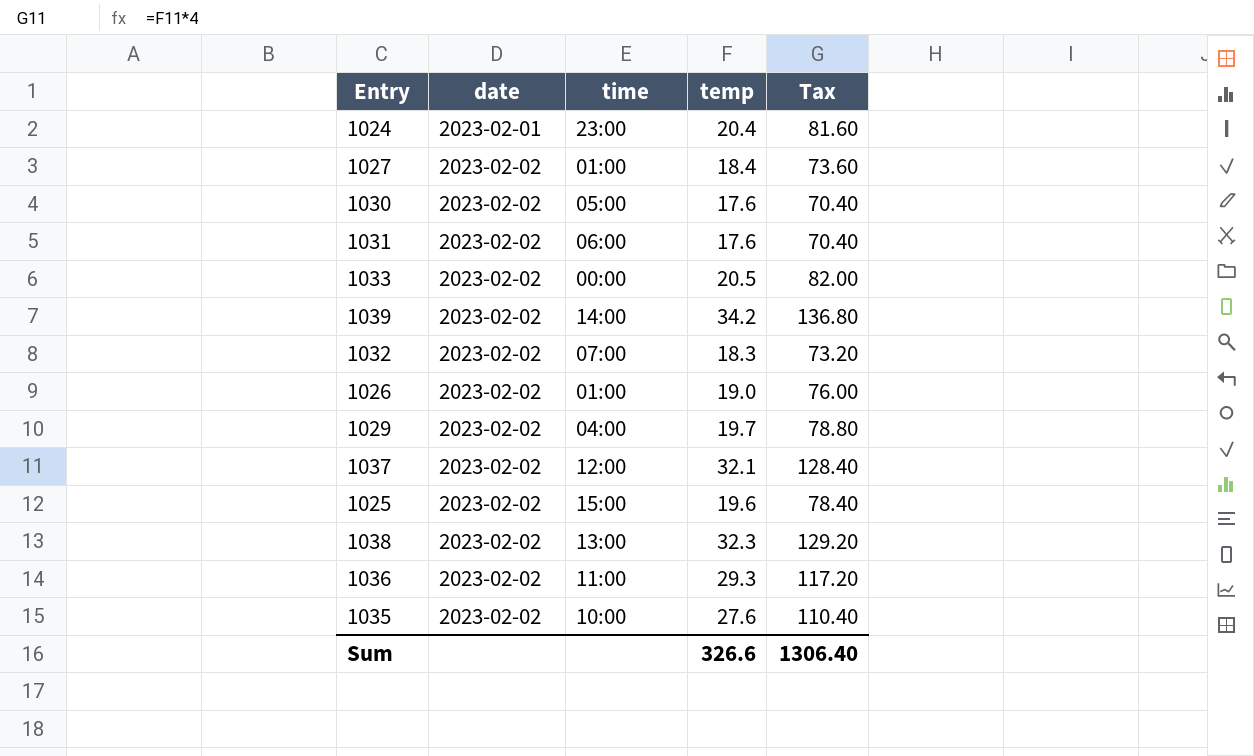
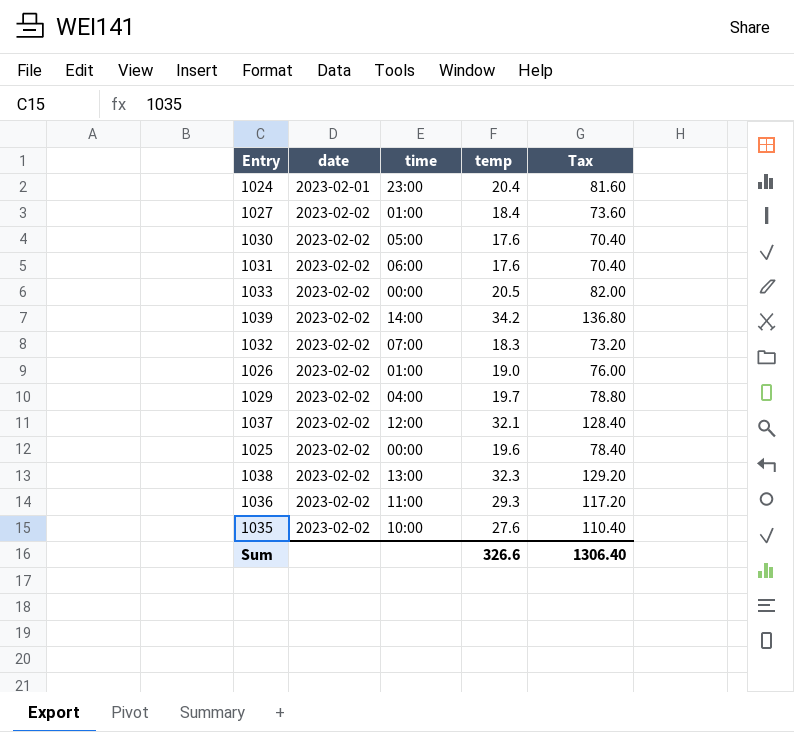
1025 | time: 15:00 -> 00:00

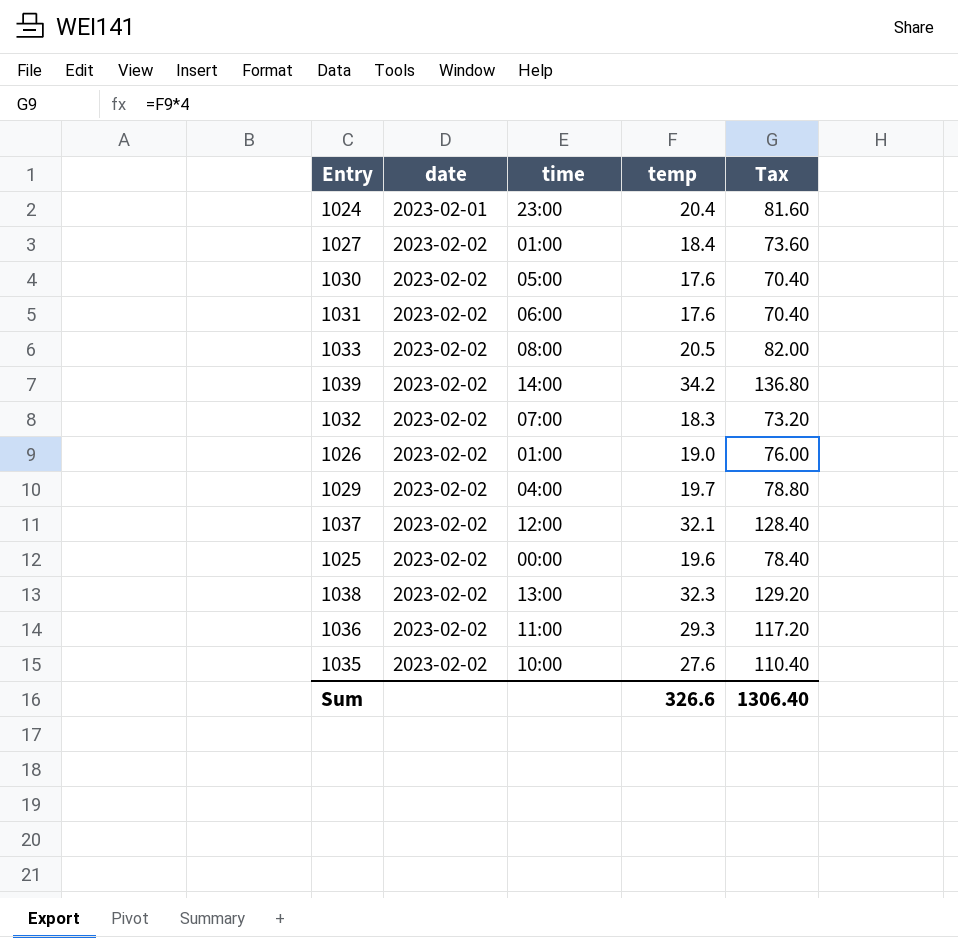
1033 | time: 00:00 -> 08:00

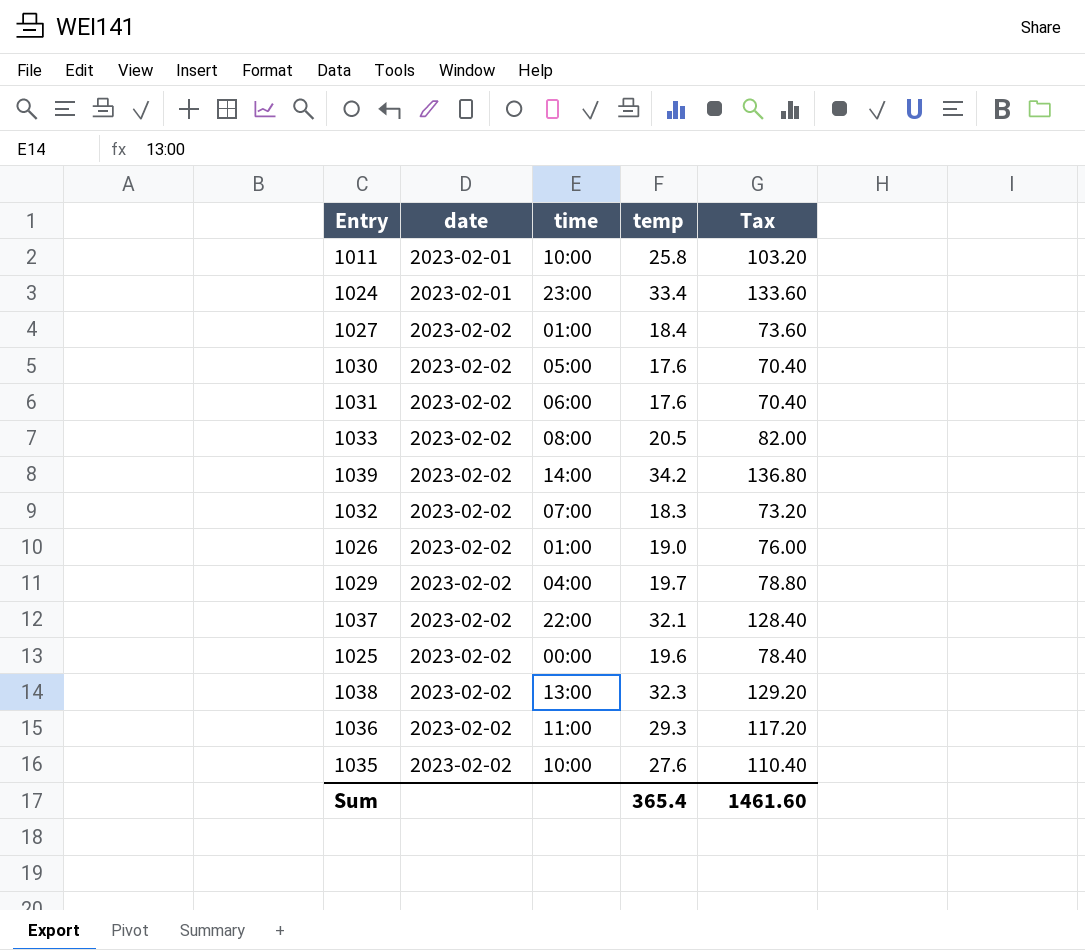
row 1011: none -> 2023-02-01 | 10:00 | 25.8 | 103.20
1024 | temp: 20.4 -> 33.4
1024 | Tax: 81.60 -> 133.60
1037 | time: 12:00 -> 22:00
Sum | temp: 326.6 -> 365.4
Sum | Tax: 1306.40 -> 1461.60

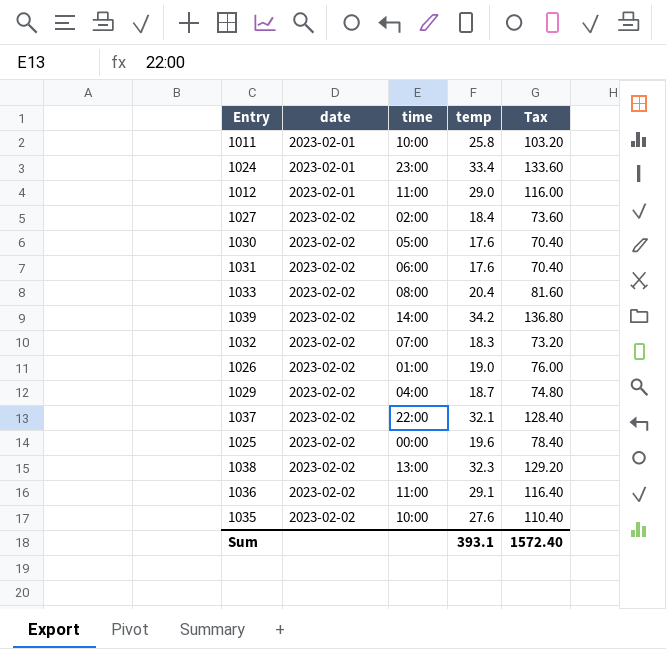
row 1012: none -> 2023-02-01 | 11:00 | 29.0 | 116.00
1027 | time: 01:00 -> 02:00
1033 | temp: 20.5 -> 20.4
1033 | Tax: 82.00 -> 81.60
1029 | temp: 19.7 -> 18.7
1029 | Tax: 78.80 -> 74.80
1036 | temp: 29.3 -> 29.1
1036 | Tax: 117.20 -> 116.40
Sum | temp: 365.4 -> 393.1
Sum | Tax: 1461.60 -> 1572.40

